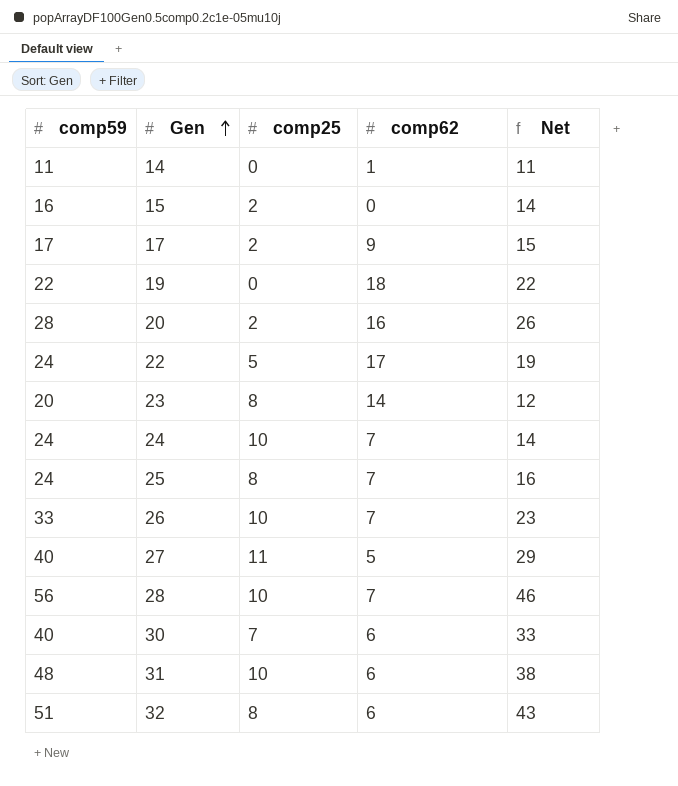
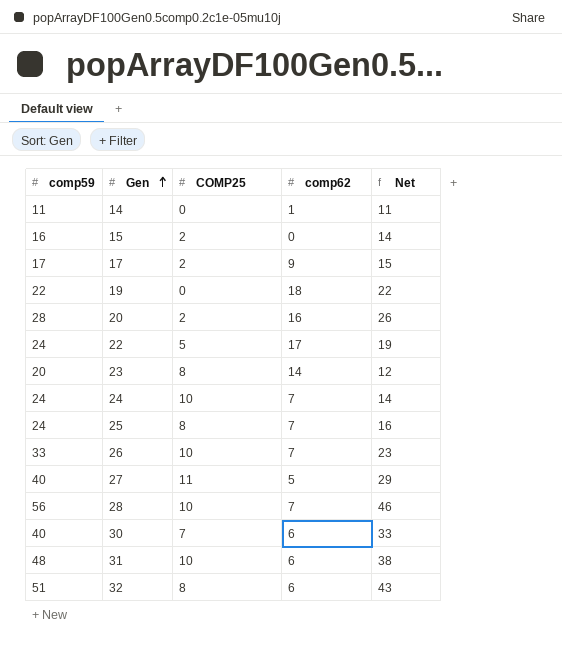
column name: comp25 -> COMP25

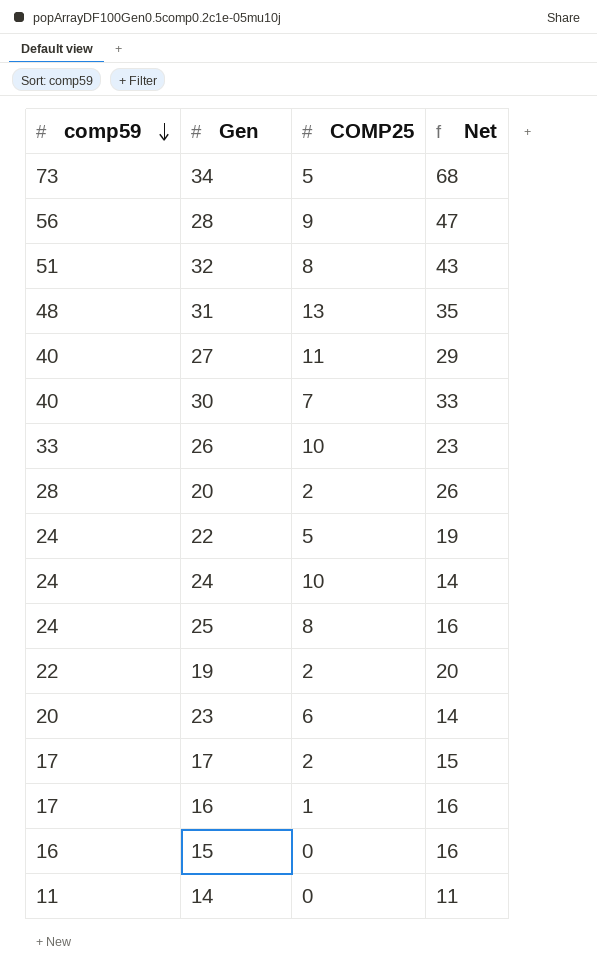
row order: Gen ascending -> comp59 descending
column comp62 | position: 4 -> none
row 34: none -> 73 | 5 | 68
28 | COMP25: 10 -> 9
28 | Net: 46 -> 47
31 | COMP25: 10 -> 13
31 | Net: 38 -> 35
19 | COMP25: 0 -> 2
19 | Net: 22 -> 20
23 | COMP25: 8 -> 6
23 | Net: 12 -> 14
row 16: none -> 17 | 1 | 16
15 | COMP25: 2 -> 0
15 | Net: 14 -> 16

